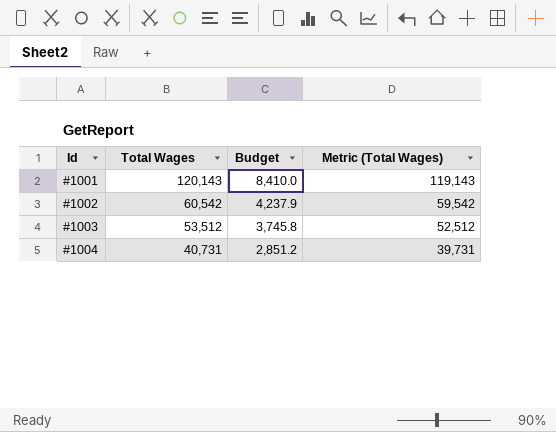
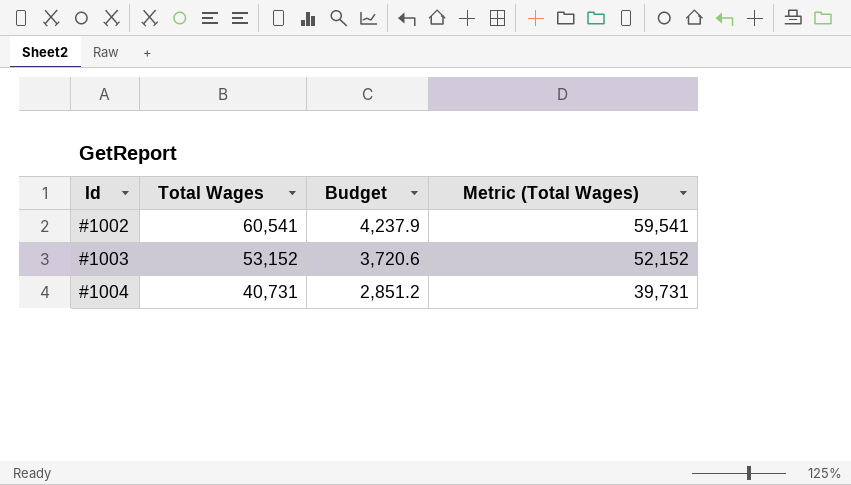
row #1001: 120,143 | 8,410.0 | 119,143 -> none
#1002 | Total Wages: 60,542 -> 60,541
#1002 | Metric (Total Wages): 59,542 -> 59,541
#1003 | Total Wages: 53,512 -> 53,152
#1003 | Budget: 3,745.8 -> 3,720.6
#1003 | Metric (Total Wages): 52,512 -> 52,152

